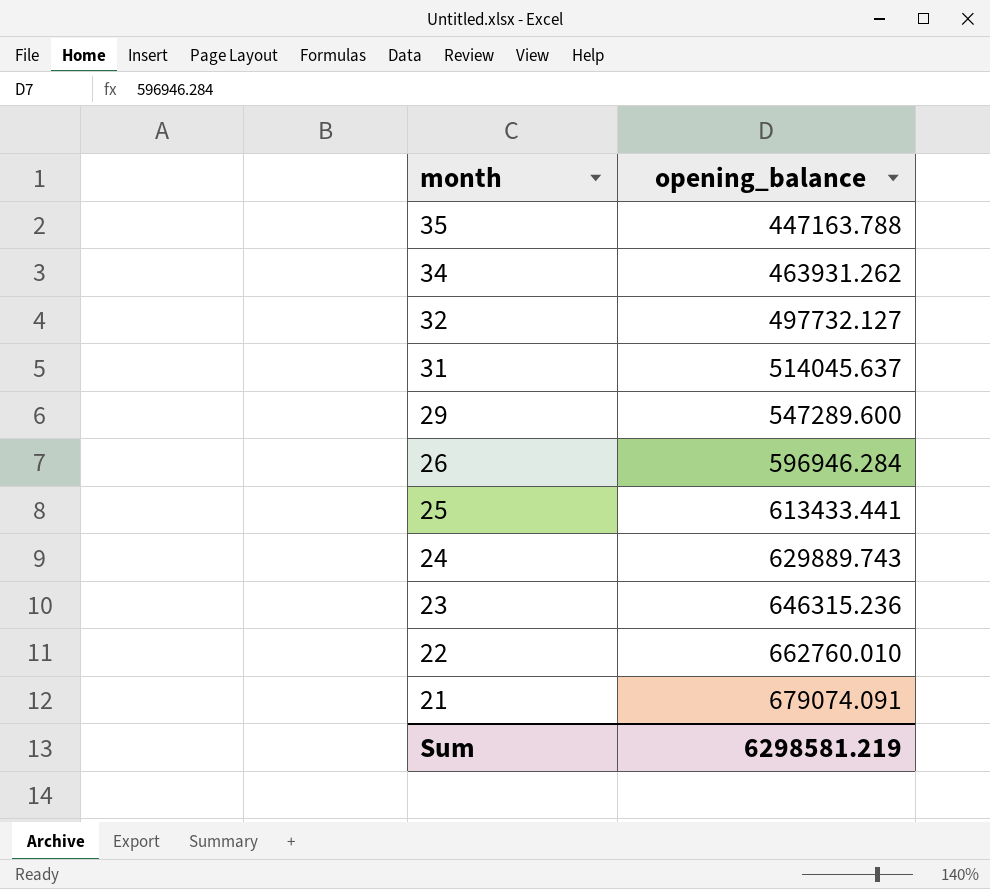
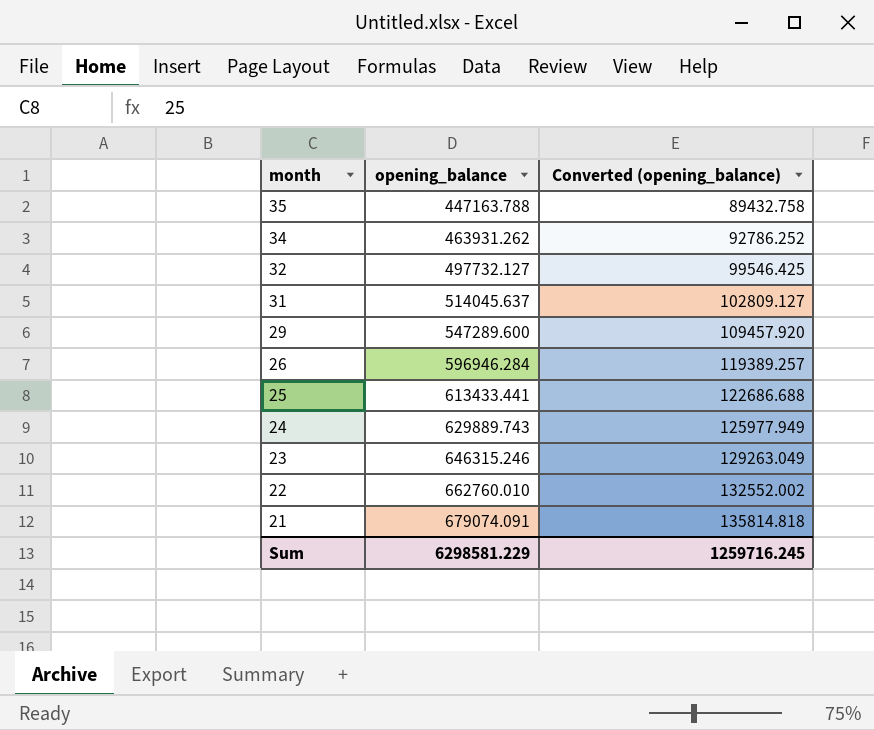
column Converted (opening_balance) | formula: none -> [opening_balance] * 0.2
23 | opening_balance: 646315.236 -> 646315.246
Sum | opening_balance: 6298581.219 -> 6298581.229

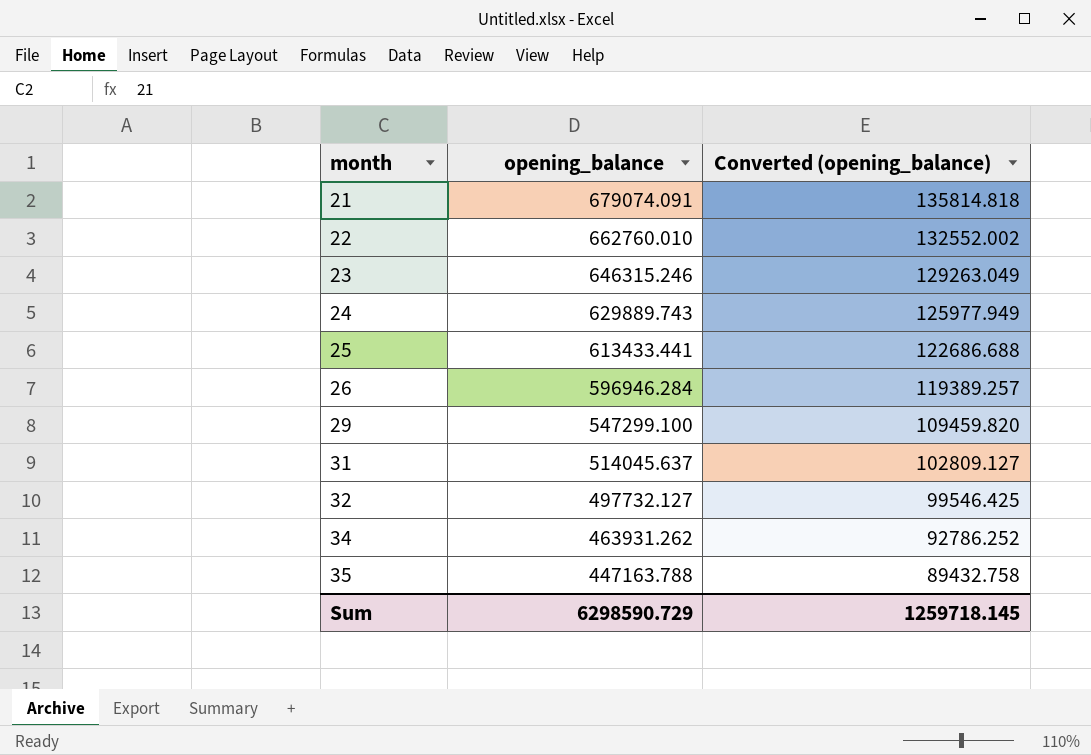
row order: month descending -> month ascending
29 | opening_balance: 547289.600 -> 547299.100
29 | Converted (opening_balance): 109457.920 -> 109459.820
Sum | opening_balance: 6298581.229 -> 6298590.729
Sum | Converted (opening_balance): 1259716.245 -> 1259718.145

